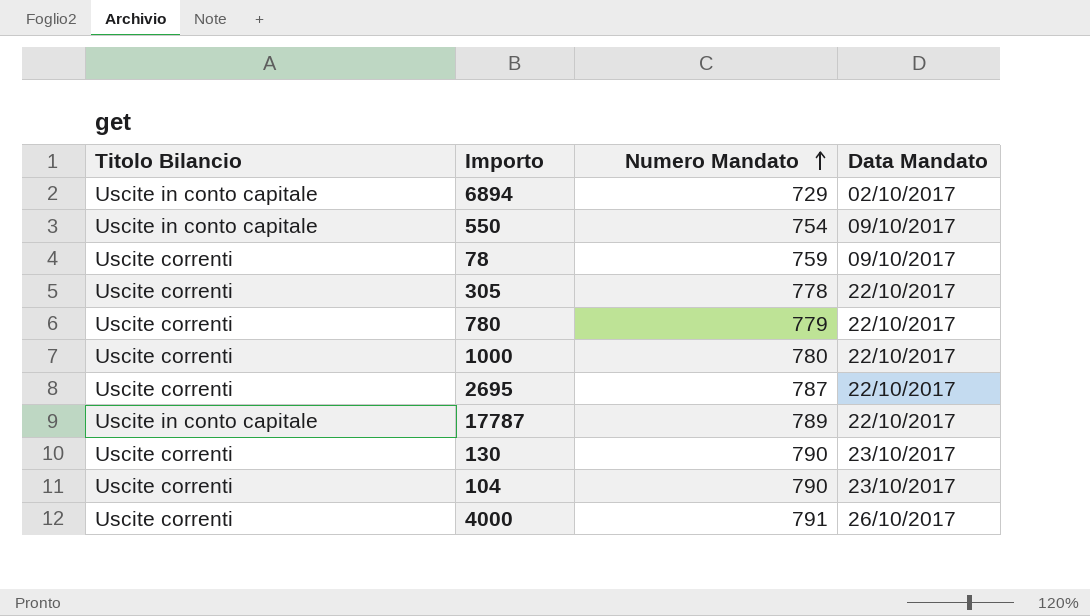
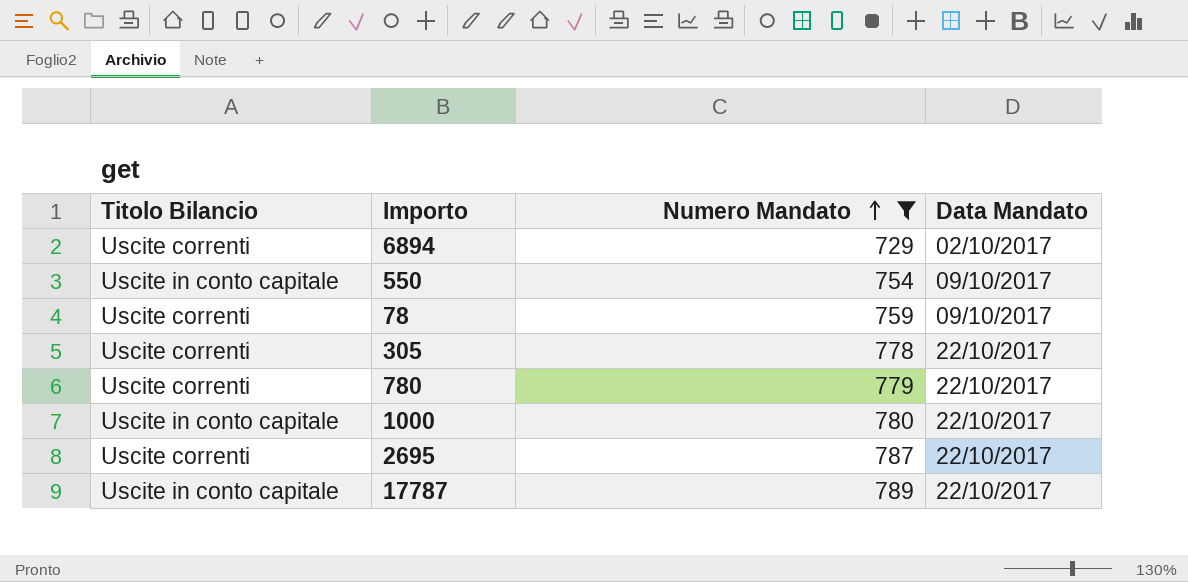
filter: none -> Numero Mandato <= 789
6894 | Titolo Bilancio: Uscite in conto capitale -> Uscite correnti
1000 | Titolo Bilancio: Uscite correnti -> Uscite in conto capitale

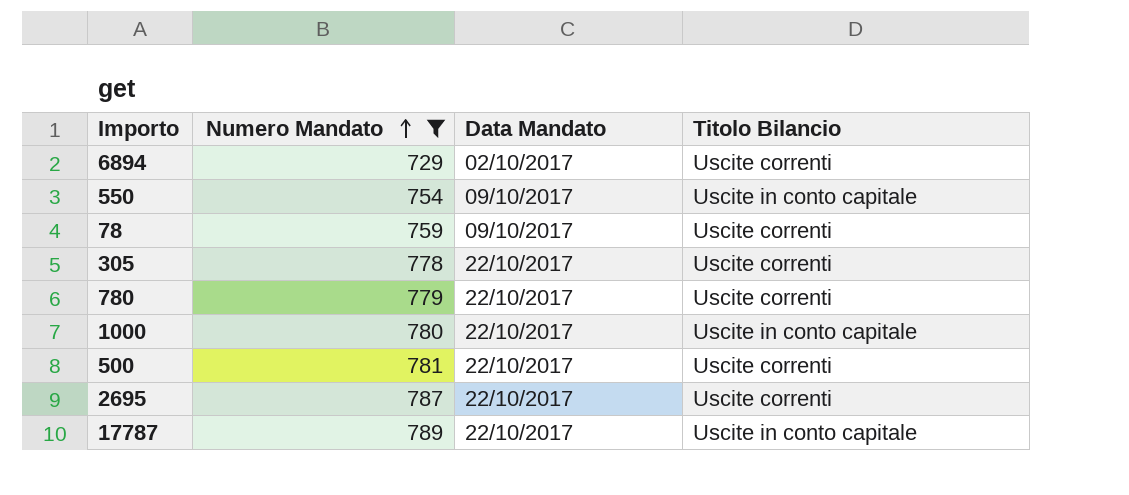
column Titolo Bilancio | position: 1 -> 4
row 500: none -> 781 | 22/10/2017 | Uscite correnti

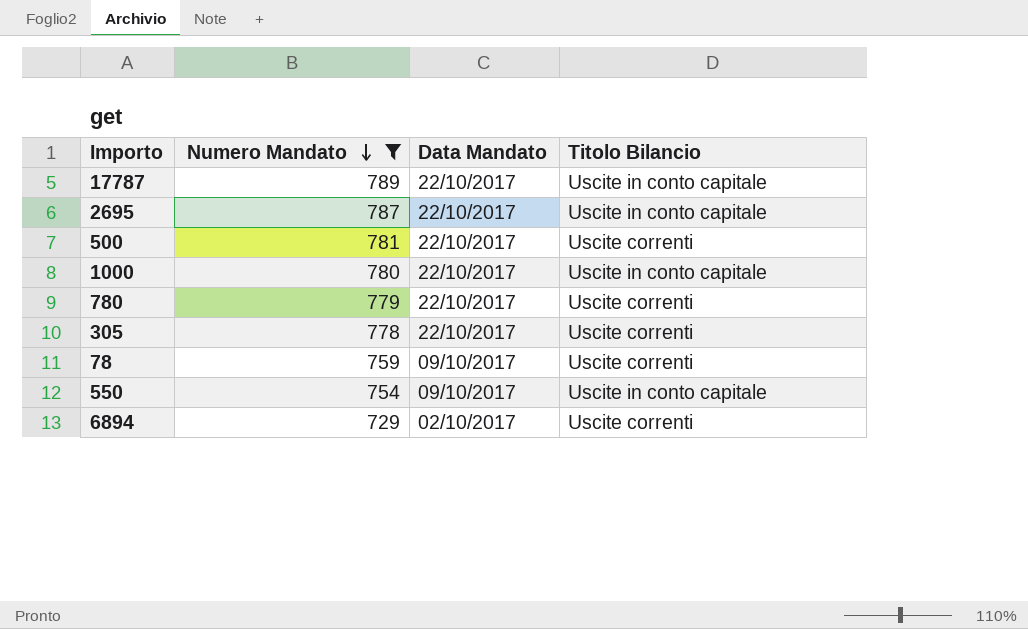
row order: Numero Mandato ascending -> Numero Mandato descending
2695 | Titolo Bilancio: Uscite correnti -> Uscite in conto capitale

